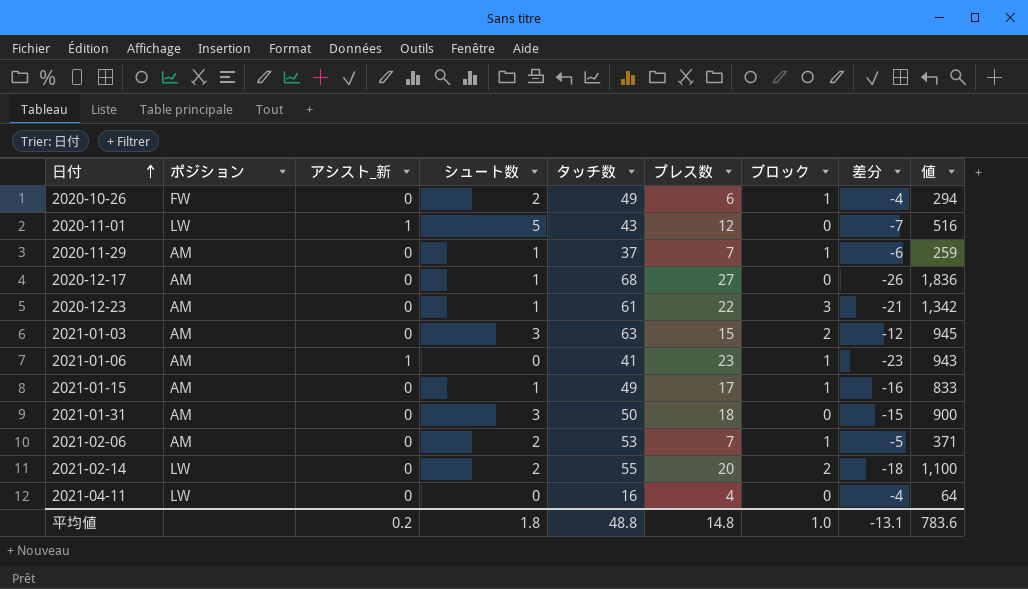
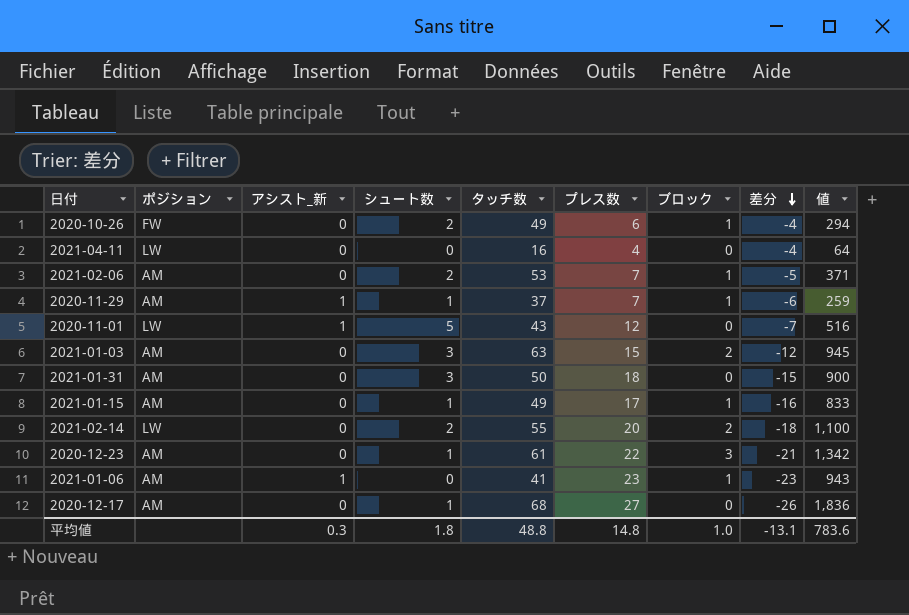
row order: 日付 ascending -> 差分 descending
2020-11-29 | アシスト_新: 0 -> 1
平均値 | アシスト_新: 0.2 -> 0.3

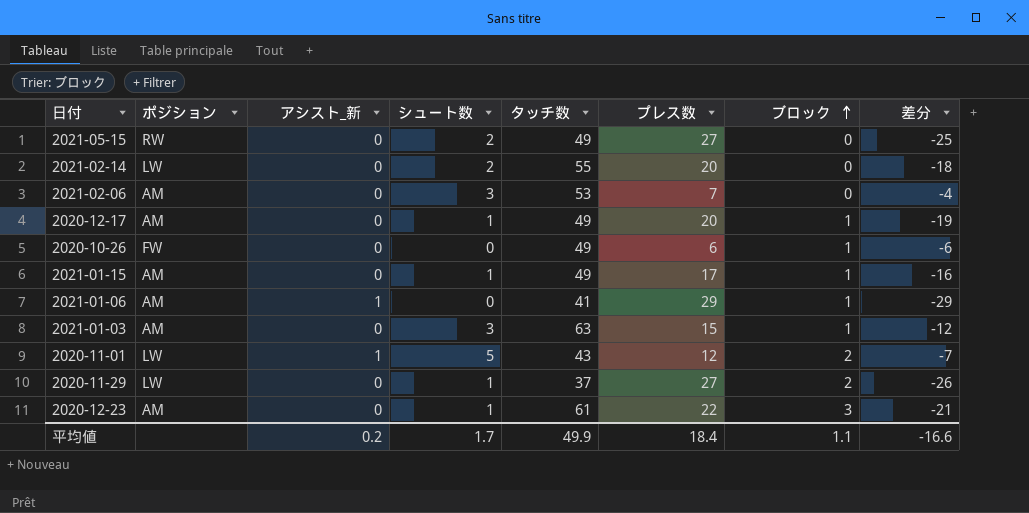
row order: 差分 descending -> ブロック ascending
column 値 | formula: [タッチ数] * [プレス数] -> none
row 2021-04-11: LW | 0 | 0 | 16 | 4 | 0 | -4 | 64 -> none
row 2021-01-31: AM | 0 | 3 | 50 | 18 | 0 | -15 | 900 -> none
row 2021-05-15: none -> RW | 0 | 2 | 49 | 27 | 0 | -25
2021-02-14 | ブロック: 2 -> 0
2021-02-06 | シュート数: 2 -> 3
2021-02-06 | ブロック: 1 -> 0
2021-02-06 | 差分: -5 -> -4
2020-12-17 | タッチ数: 68 -> 49
2020-12-17 | プレス数: 27 -> 20
2020-12-17 | ブロック: 0 -> 1
2020-12-17 | 差分: -26 -> -19
2020-10-26 | シュート数: 2 -> 0
2020-10-26 | 差分: -4 -> -6
2021-01-06 | プレス数: 23 -> 29
2021-01-06 | 差分: -23 -> -29
2021-01-03 | ブロック: 2 -> 1
2020-11-01 | ブロック: 0 -> 2
2020-11-29 | ポジション: AM -> LW
2020-11-29 | アシスト_新: 1 -> 0
2020-11-29 | プレス数: 7 -> 27
2020-11-29 | ブロック: 1 -> 2
2020-11-29 | 差分: -6 -> -26
平均値 | アシスト_新: 0.3 -> 0.2
平均値 | シュート数: 1.8 -> 1.7
平均値 | タッチ数: 48.8 -> 49.9
平均値 | プレス数: 14.8 -> 18.4
平均値 | ブロック: 1.0 -> 1.1
平均値 | 差分: -13.1 -> -16.6

